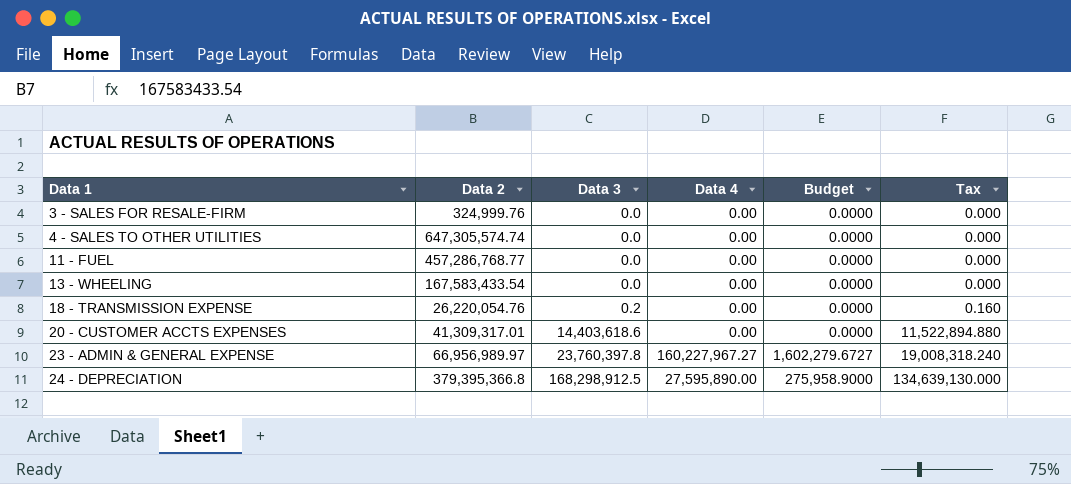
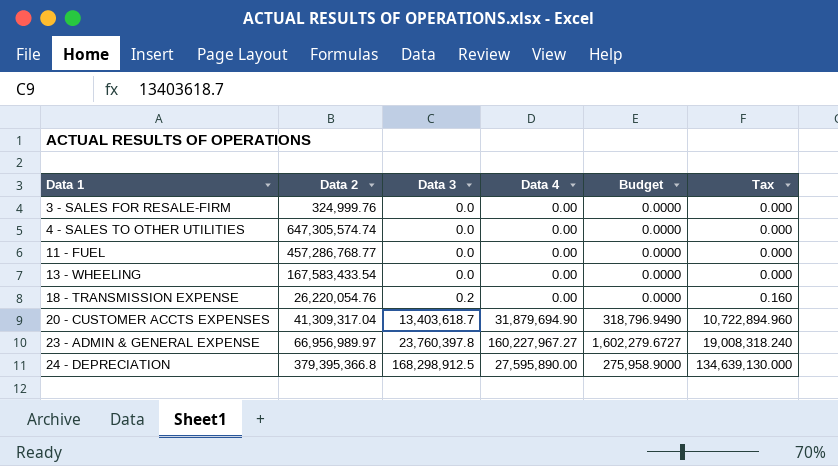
20 - CUSTOMER ACCTS EXPENSES | Data 2: 41,309,317.01 -> 41,309,317.04
20 - CUSTOMER ACCTS EXPENSES | Data 3: 14,403,618.6 -> 13,403,618.7
20 - CUSTOMER ACCTS EXPENSES | Data 4: 0.00 -> 31,879,694.90
20 - CUSTOMER ACCTS EXPENSES | Budget: 0.0000 -> 318,796.9490
20 - CUSTOMER ACCTS EXPENSES | Tax: 11,522,894.880 -> 10,722,894.960

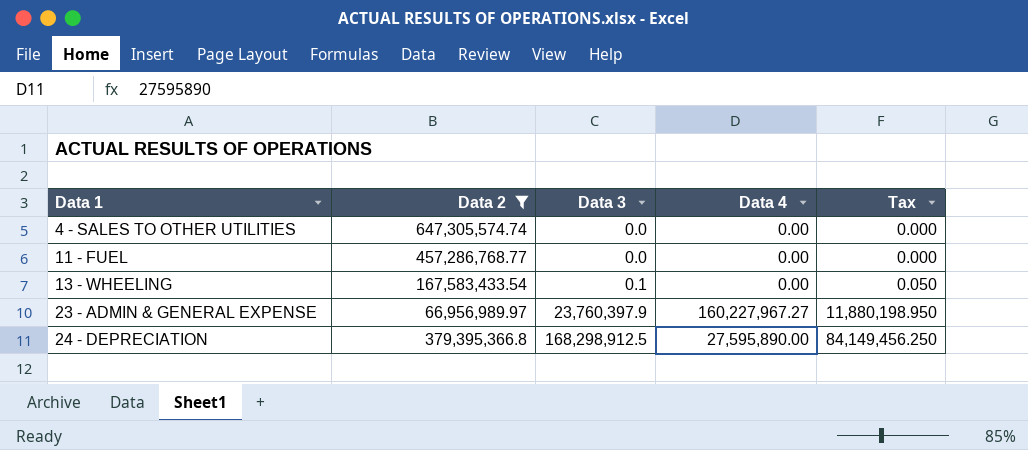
filter: none -> Data 2 >= 66,956,989.97
column Budget | formula: [Data 4] * 0.01 -> none
column Tax | formula: [Data 3] * 0.8 -> [Data 3] * 0.5
13 - WHEELING | Data 3: 0.0 -> 0.1
23 - ADMIN & GENERAL EXPENSE | Data 3: 23,760,397.8 -> 23,760,397.9

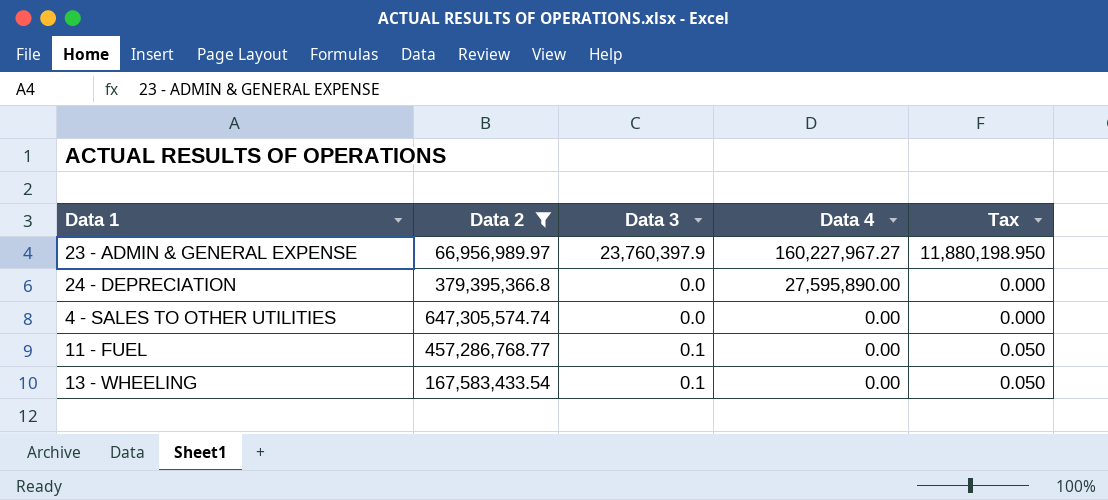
row order: Data 1 ascending -> Data 4 descending
24 - DEPRECIATION | Data 3: 168,298,912.5 -> 0.0
24 - DEPRECIATION | Tax: 84,149,456.250 -> 0.000
11 - FUEL | Data 3: 0.0 -> 0.1
11 - FUEL | Tax: 0.000 -> 0.050

